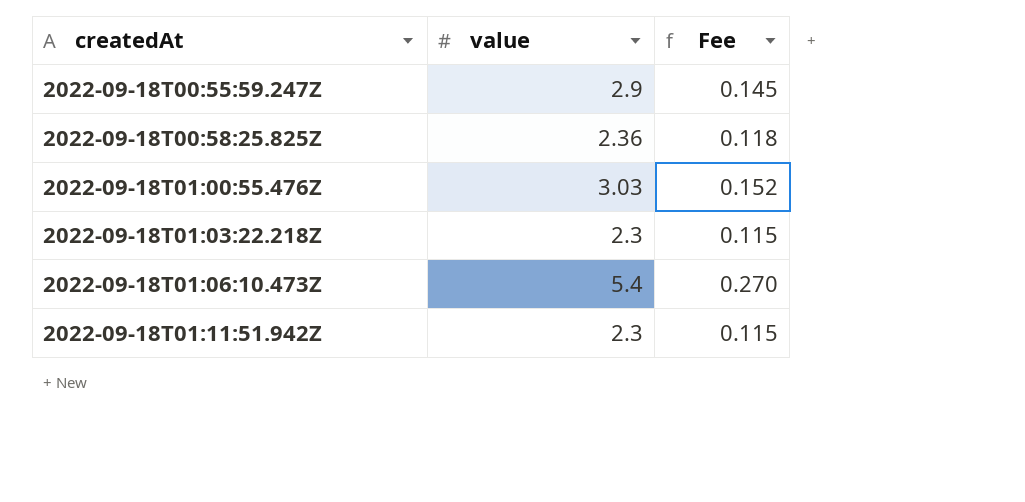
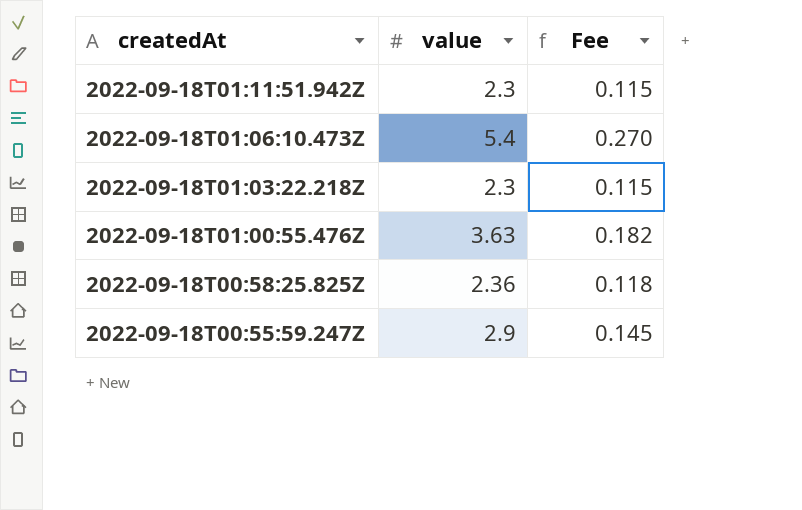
row order: createdAt ascending -> createdAt descending
2022-09-18T01:00:55.476Z | value: 3.03 -> 3.63
2022-09-18T01:00:55.476Z | Fee: 0.152 -> 0.182

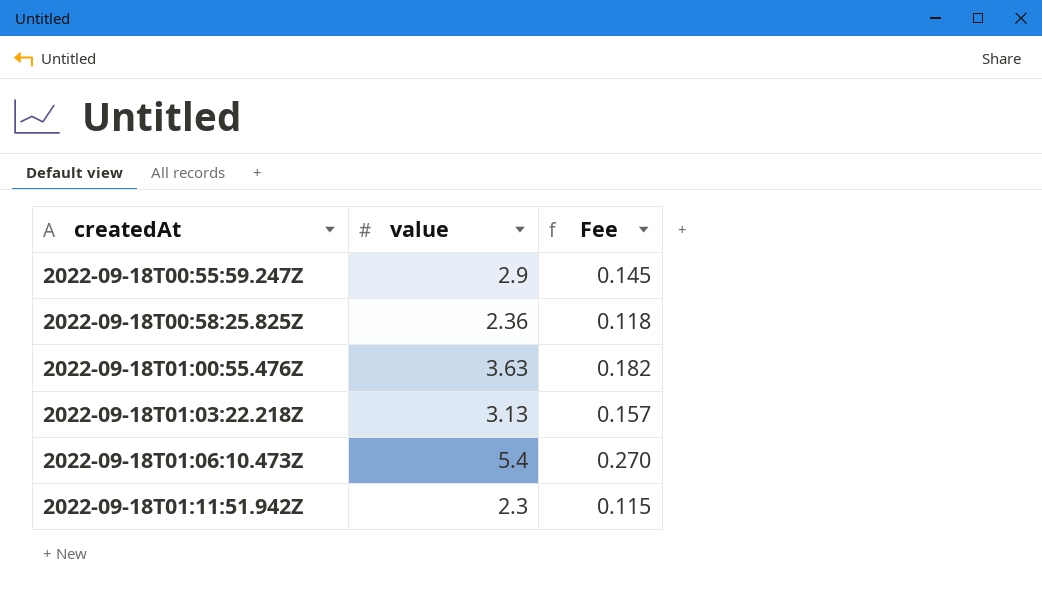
row order: createdAt descending -> createdAt ascending
2022-09-18T01:03:22.218Z | value: 2.3 -> 3.13
2022-09-18T01:03:22.218Z | Fee: 0.115 -> 0.157

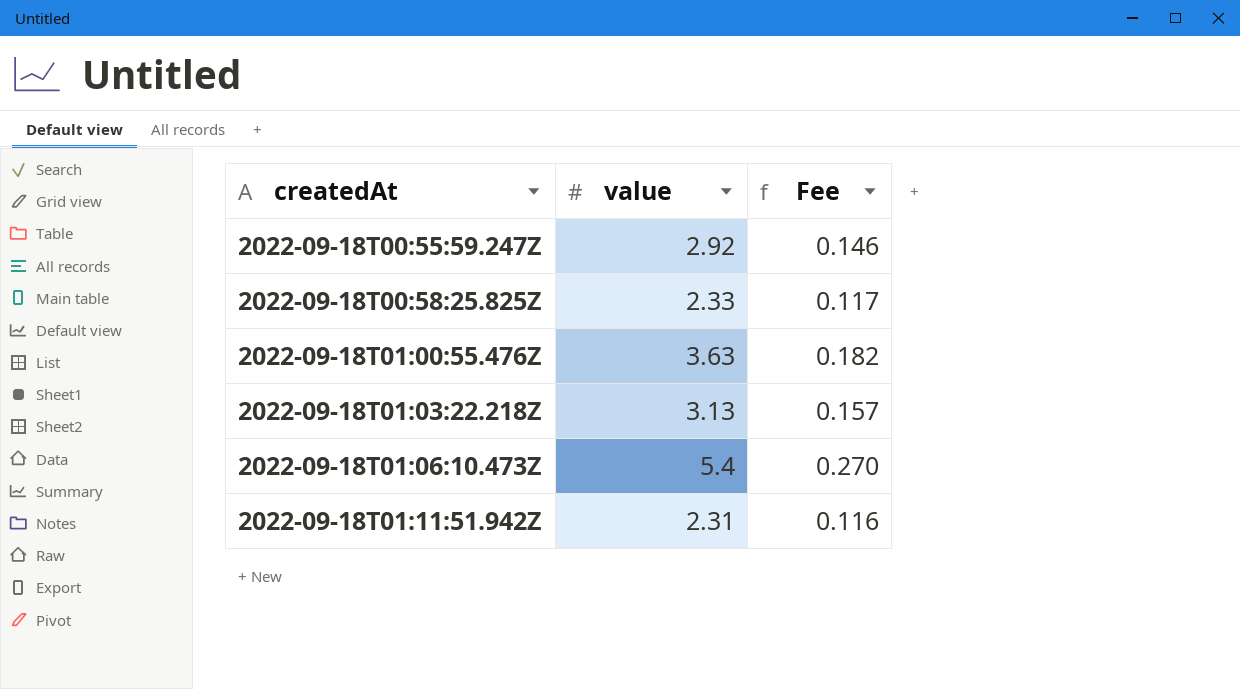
2022-09-18T00:55:59.247Z | value: 2.9 -> 2.92
2022-09-18T00:55:59.247Z | Fee: 0.145 -> 0.146
2022-09-18T00:58:25.825Z | value: 2.36 -> 2.33
2022-09-18T00:58:25.825Z | Fee: 0.118 -> 0.117
2022-09-18T01:11:51.942Z | value: 2.3 -> 2.31
2022-09-18T01:11:51.942Z | Fee: 0.115 -> 0.116

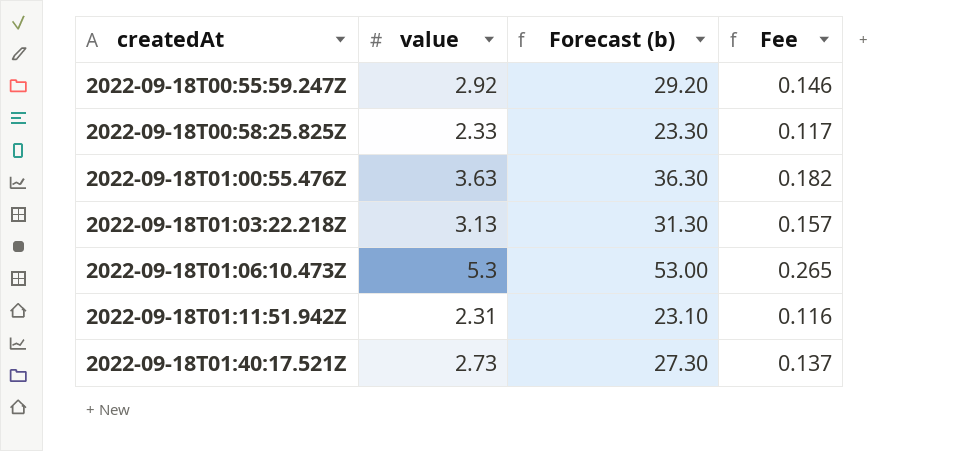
column Forecast (b) | formula: none -> [value] * 10
2022-09-18T01:06:10.473Z | value: 5.4 -> 5.3
2022-09-18T01:06:10.473Z | Fee: 0.270 -> 0.265
row 2022-09-18T01:40:17.521Z: none -> 2.73 | 27.30 | 0.137

